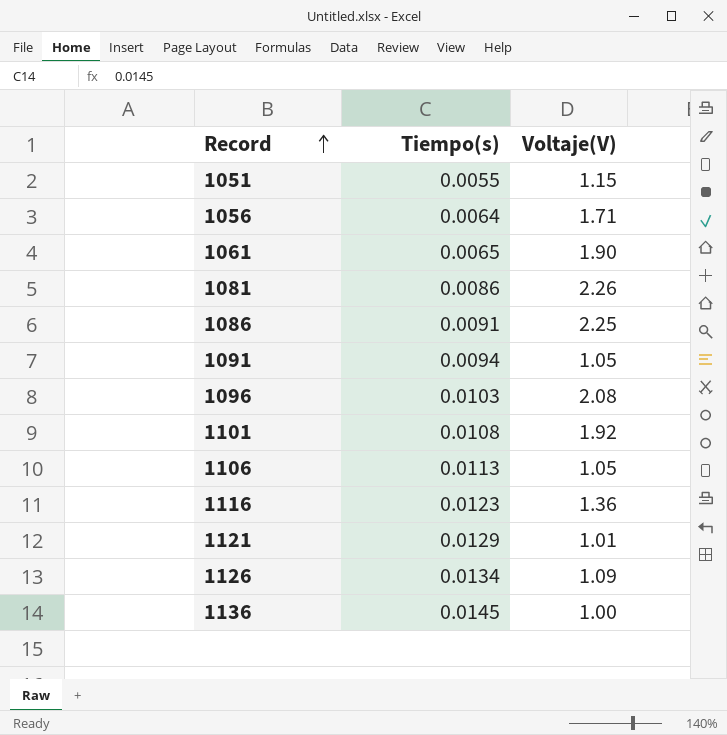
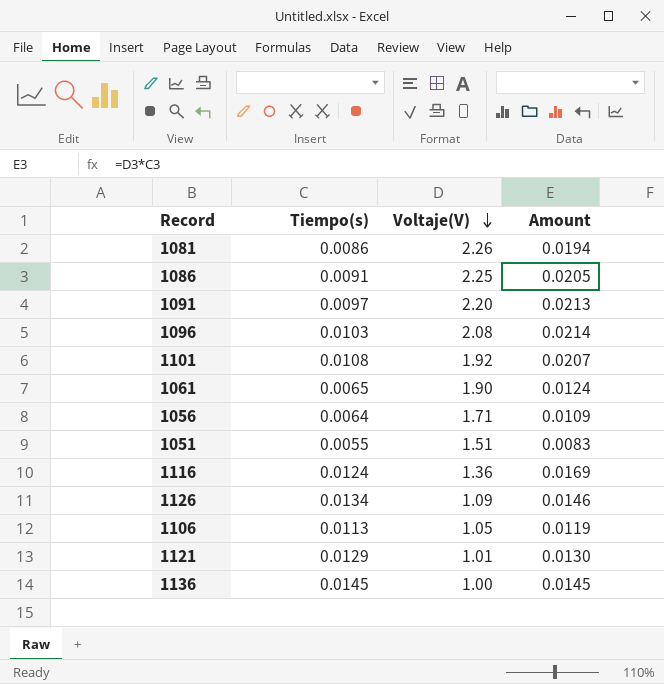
row order: Record ascending -> Voltaje(V) descending
column Amount | formula: none -> [Tiempo(s)] * [Voltaje(V)]
1091 | Tiempo(s): 0.0094 -> 0.0097
1091 | Voltaje(V): 1.05 -> 2.20
1051 | Voltaje(V): 1.15 -> 1.51
1116 | Tiempo(s): 0.0123 -> 0.0124

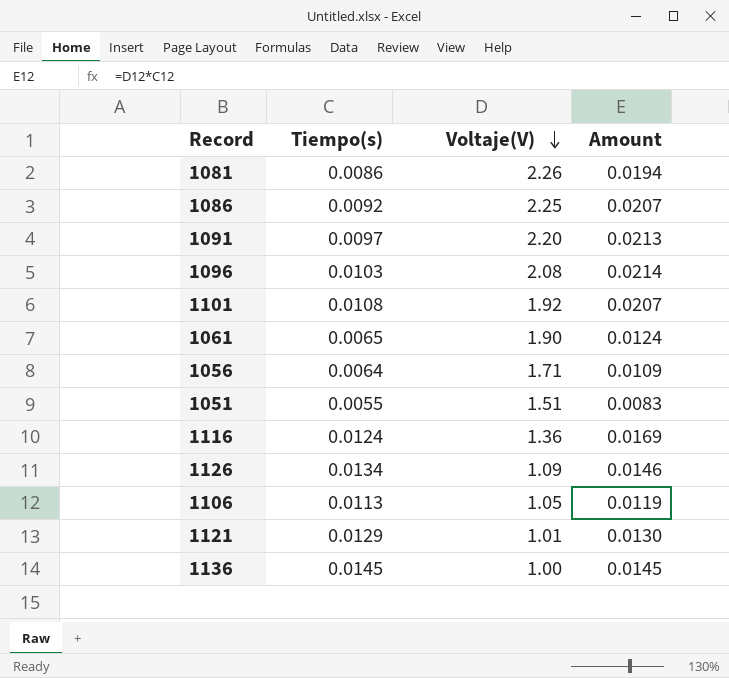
1086 | Tiempo(s): 0.0091 -> 0.0092
1086 | Amount: 0.0205 -> 0.0207

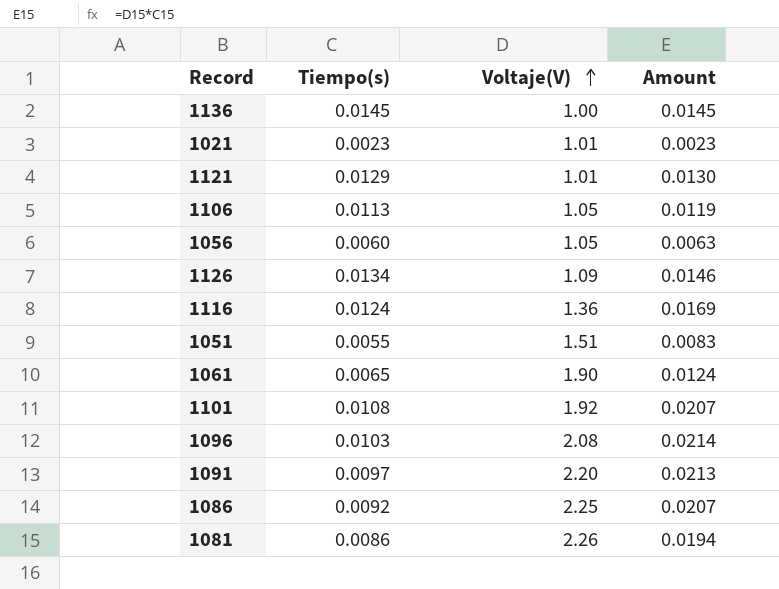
row order: Voltaje(V) descending -> Voltaje(V) ascending
row 1021: none -> 0.0023 | 1.01 | 0.0023
1056 | Tiempo(s): 0.0064 -> 0.0060
1056 | Voltaje(V): 1.71 -> 1.05
1056 | Amount: 0.0109 -> 0.0063

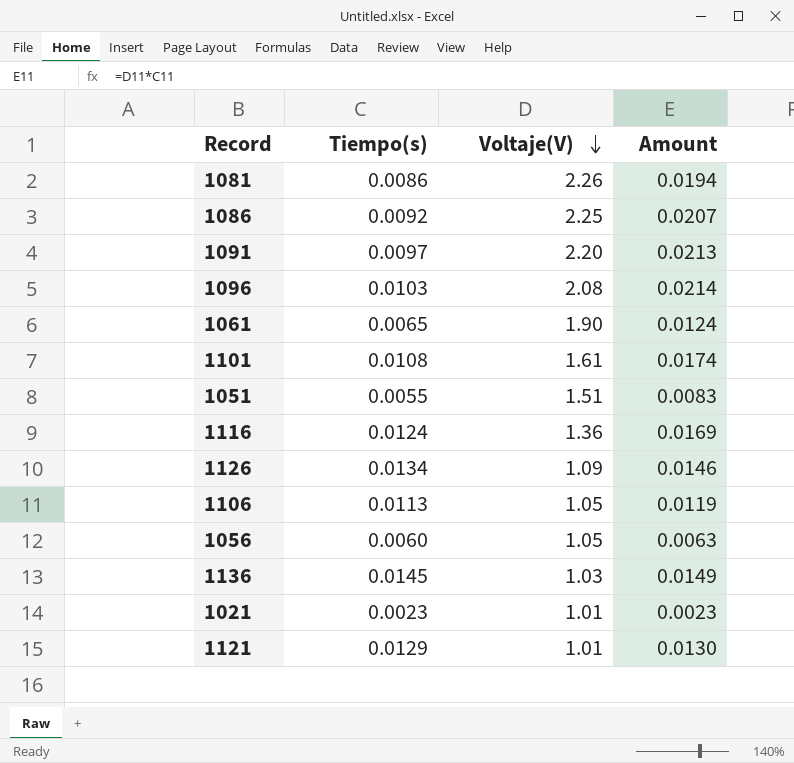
row order: Voltaje(V) ascending -> Voltaje(V) descending
1101 | Voltaje(V): 1.92 -> 1.61
1101 | Amount: 0.0207 -> 0.0174
1136 | Voltaje(V): 1.00 -> 1.03
1136 | Amount: 0.0145 -> 0.0149

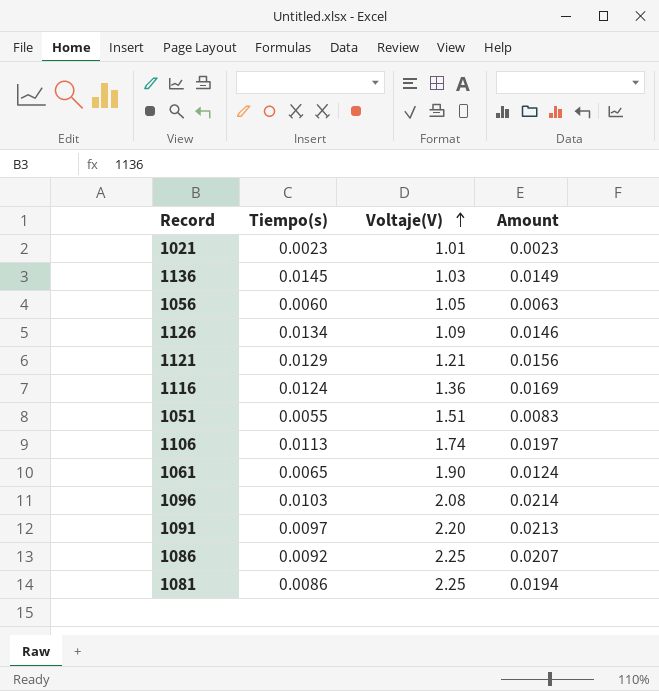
row order: Voltaje(V) descending -> Voltaje(V) ascending
row 1101: 0.0108 | 1.61 | 0.0174 -> none
1121 | Voltaje(V): 1.01 -> 1.21
1121 | Amount: 0.0130 -> 0.0156
1106 | Voltaje(V): 1.05 -> 1.74
1106 | Amount: 0.0119 -> 0.0197
1081 | Voltaje(V): 2.26 -> 2.25

